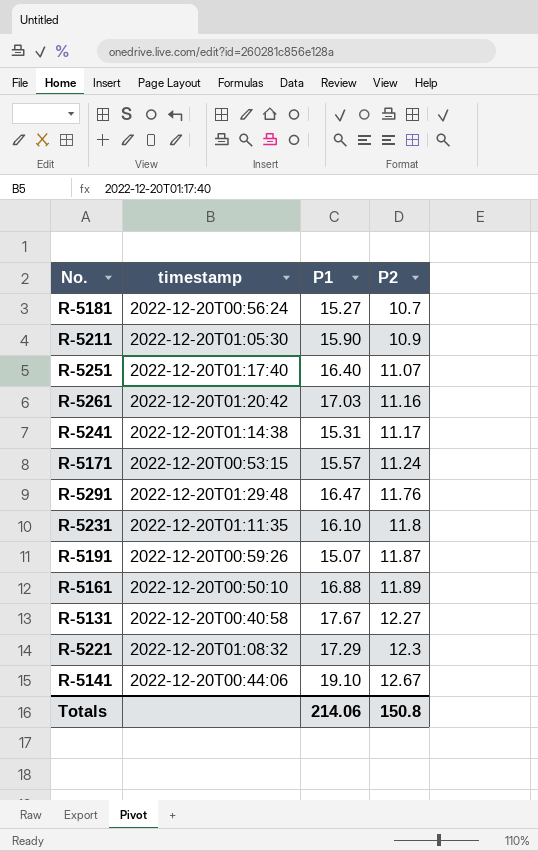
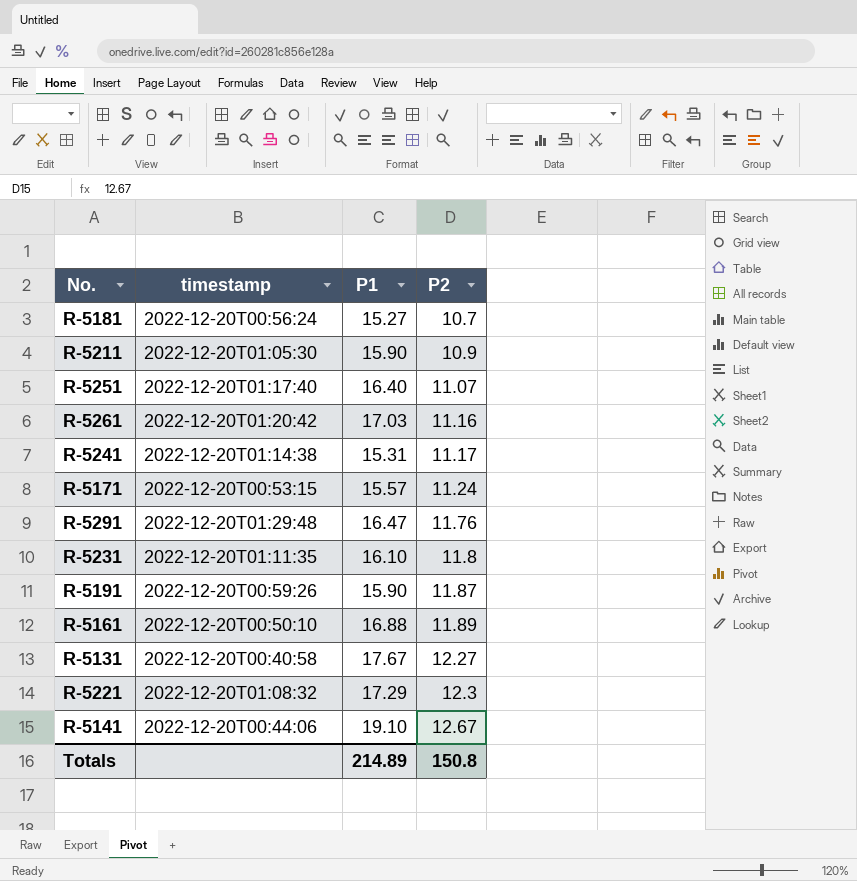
R-5191 | P1: 15.07 -> 15.90
Totals | P1: 214.06 -> 214.89

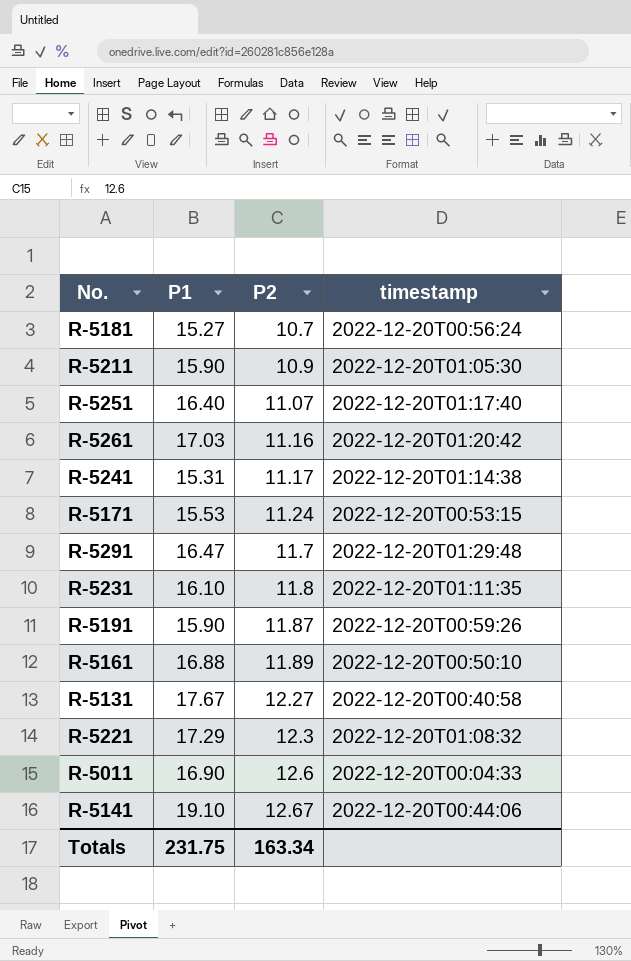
column timestamp | position: 2 -> 4
R-5171 | P1: 15.57 -> 15.53
R-5291 | P2: 11.76 -> 11.7
row R-5011: none -> 16.90 | 12.6 | 2022-12-20T00:04:33
Totals | P1: 214.89 -> 231.75
Totals | P2: 150.8 -> 163.34

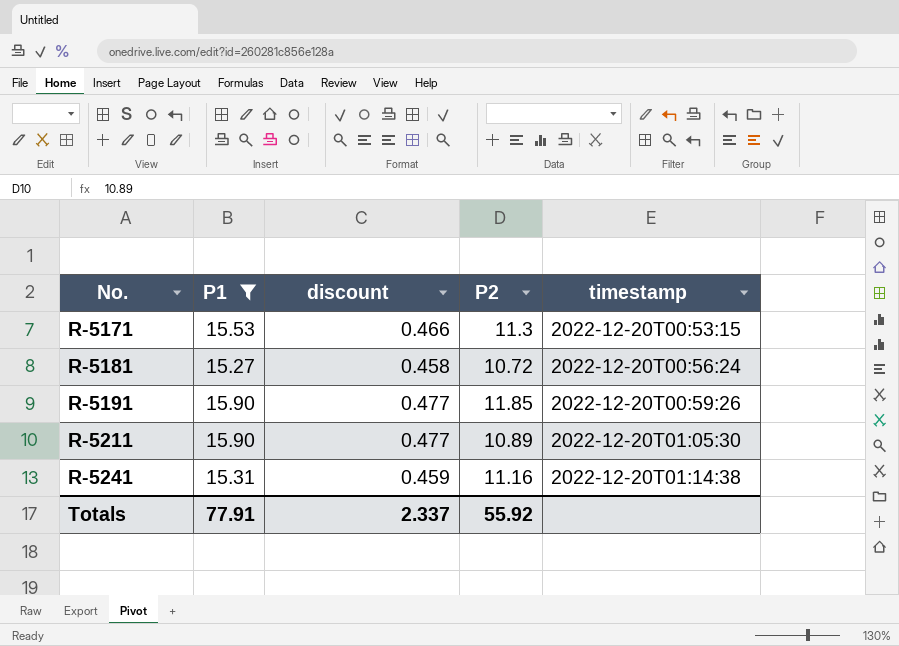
filter: none -> P1 <= 15.90
row order: P2 ascending -> No. ascending
column discount | formula: none -> [P1] * 0.03
R-5171 | P2: 11.24 -> 11.3
R-5181 | P2: 10.7 -> 10.72
R-5191 | P2: 11.87 -> 11.85
R-5211 | P2: 10.9 -> 10.89
R-5241 | P2: 11.17 -> 11.16
Totals | P1: 231.75 -> 77.91
Totals | P2: 163.34 -> 55.92

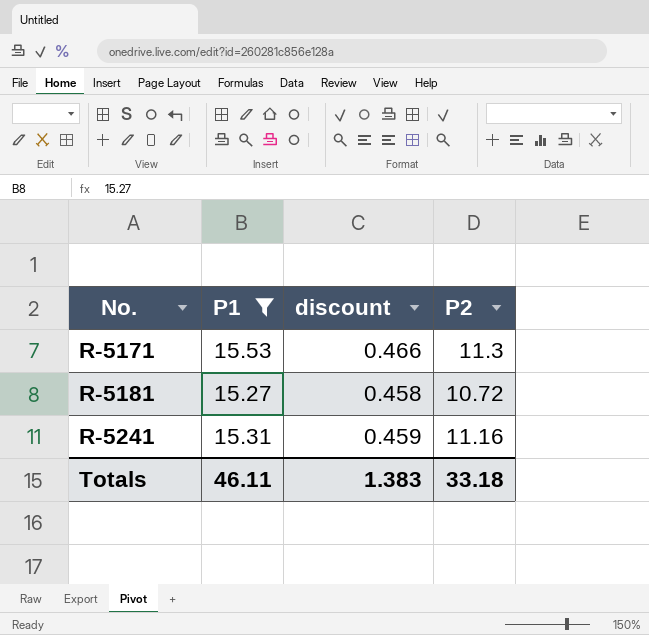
column timestamp | position: 5 -> none
row R-5191: 15.90 | 0.477 | 11.85 | 2022-12-20T00:59:26 -> none
row R-5211: 15.90 | 0.477 | 10.89 | 2022-12-20T01:05:30 -> none
Totals | P1: 77.91 -> 46.11
Totals | discount: 2.337 -> 1.383
Totals | P2: 55.92 -> 33.18

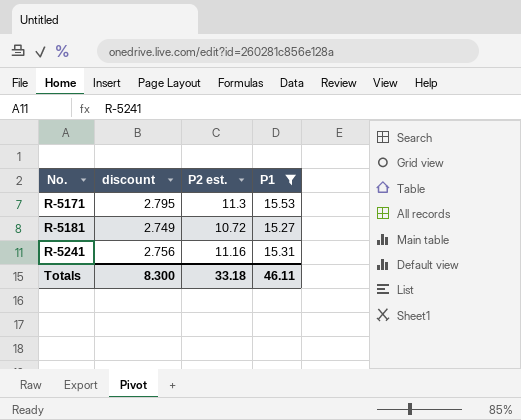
column discount | formula: [P1] * 0.03 -> [P1] * 0.18
column name: P2 -> P2 est.
column P1 | position: 2 -> 4
Totals | discount: 1.383 -> 8.300

